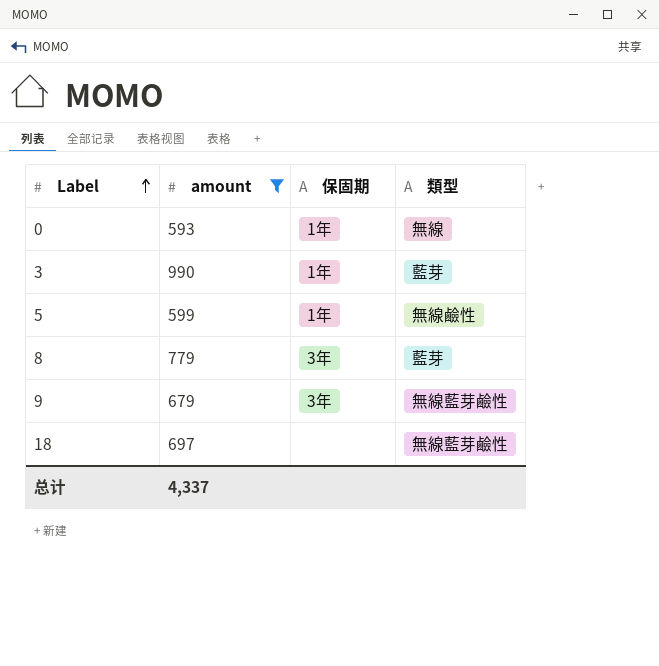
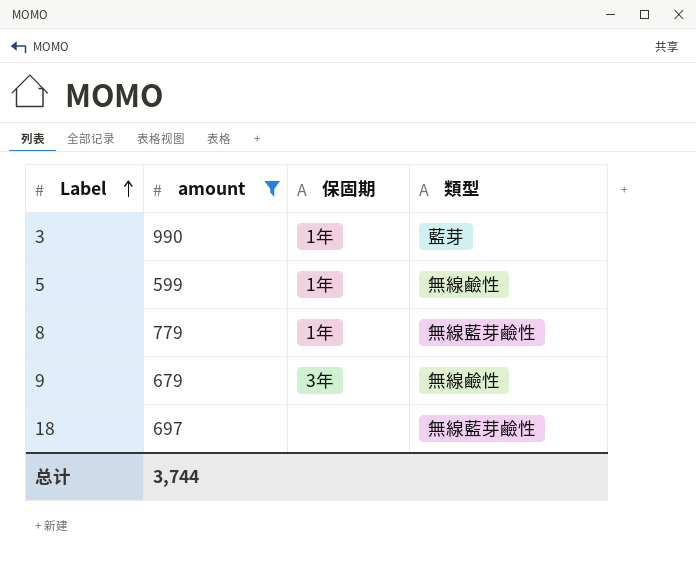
row 0: 593 | 1年 | 無線 -> none
8 | 保固期: 3年 -> 1年
8 | 類型: 藍芽 -> 無線藍芽鹼性
9 | 類型: 無線藍芽鹼性 -> 無線鹼性
总计 | amount: 4,337 -> 3,744

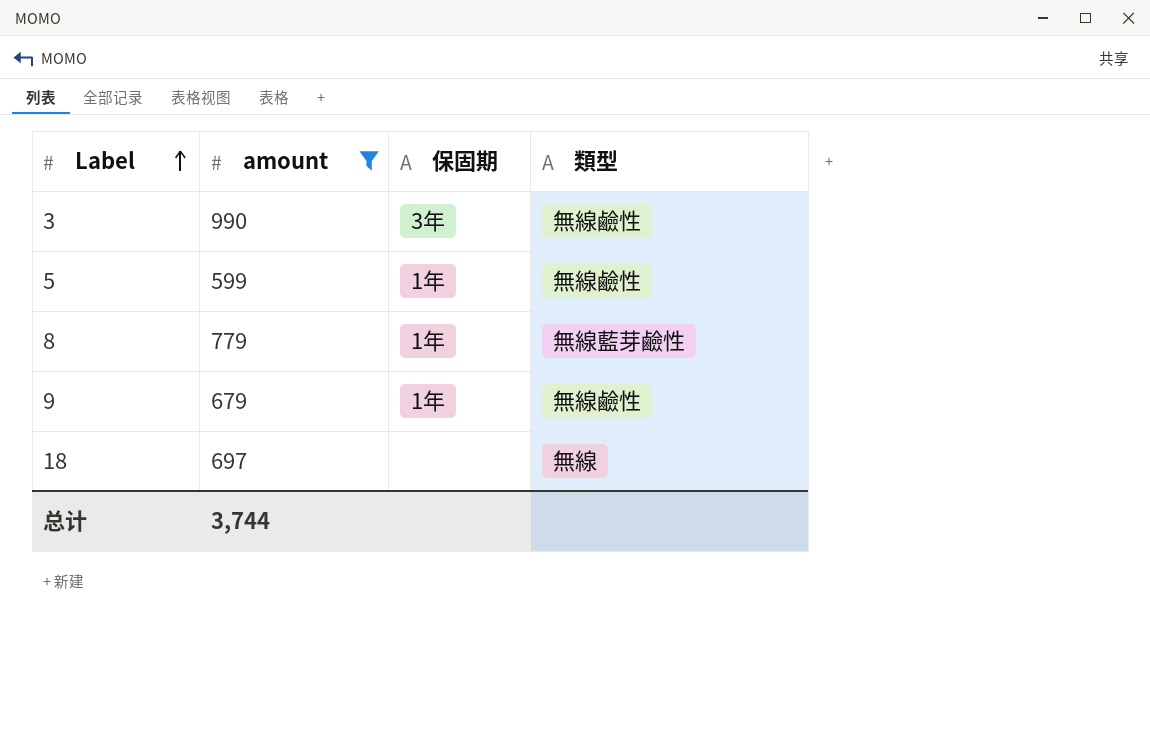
3 | 保固期: 1年 -> 3年
3 | 類型: 藍芽 -> 無線鹼性
9 | 保固期: 3年 -> 1年
18 | 類型: 無線藍芽鹼性 -> 無線

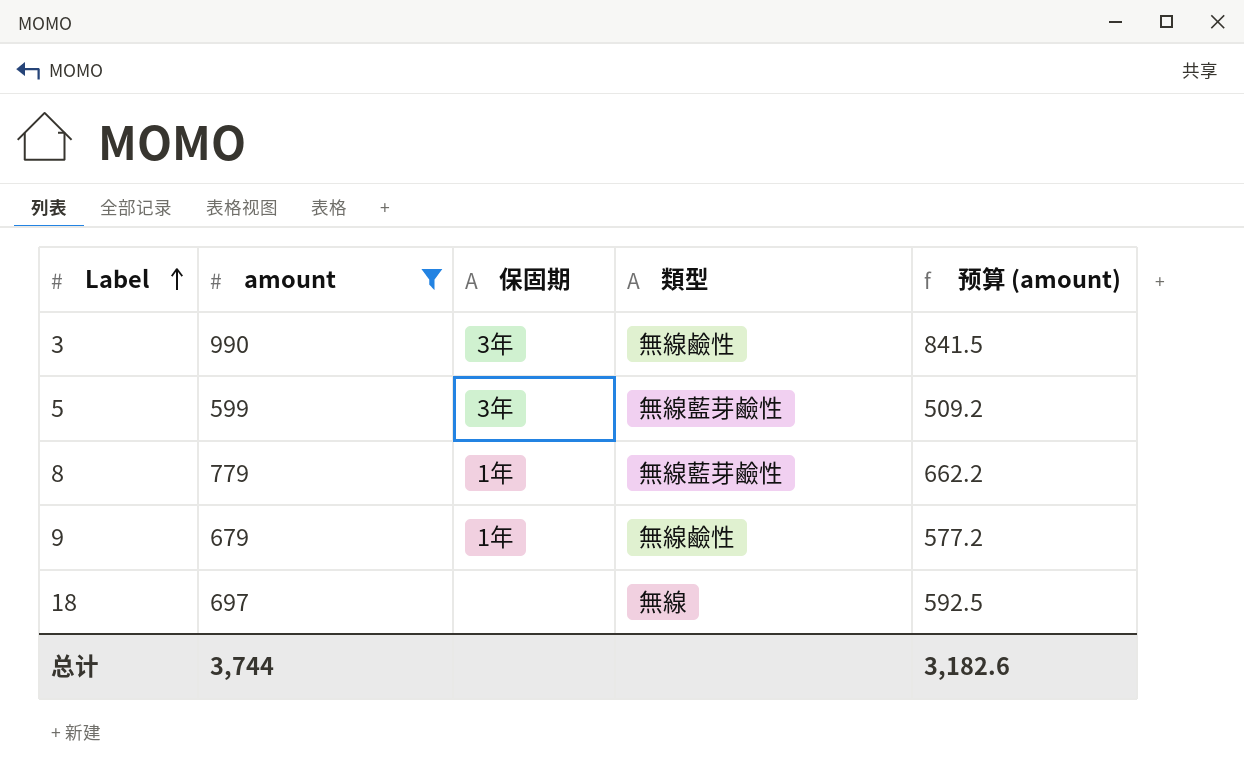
column 预算 (amount) | formula: none -> [amount] * 0.85
5 | 保固期: 1年 -> 3年
5 | 類型: 無線鹼性 -> 無線藍芽鹼性

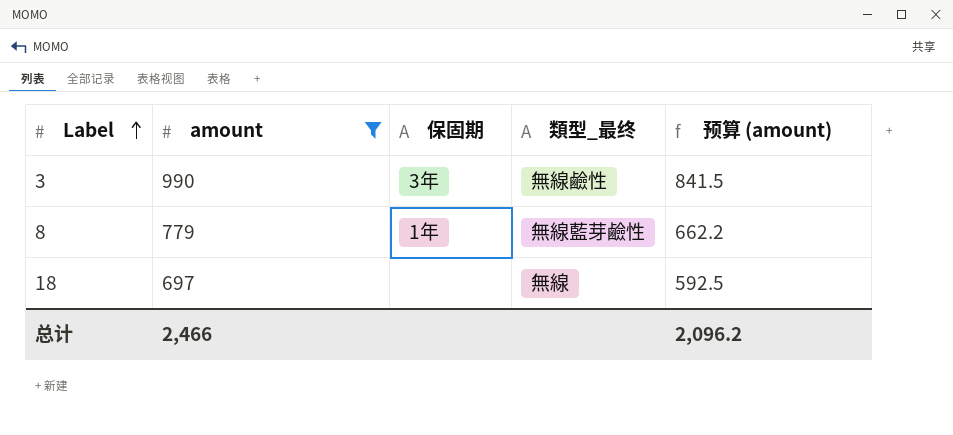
column name: 類型 -> 類型_最终
row 5: 599 | 3年 | 無線藍芽鹼性 | 509.2 -> none
row 9: 679 | 1年 | 無線鹼性 | 577.2 -> none
总计 | amount: 3,744 -> 2,466
总计 | 预算 (amount): 3,182.6 -> 2,096.2

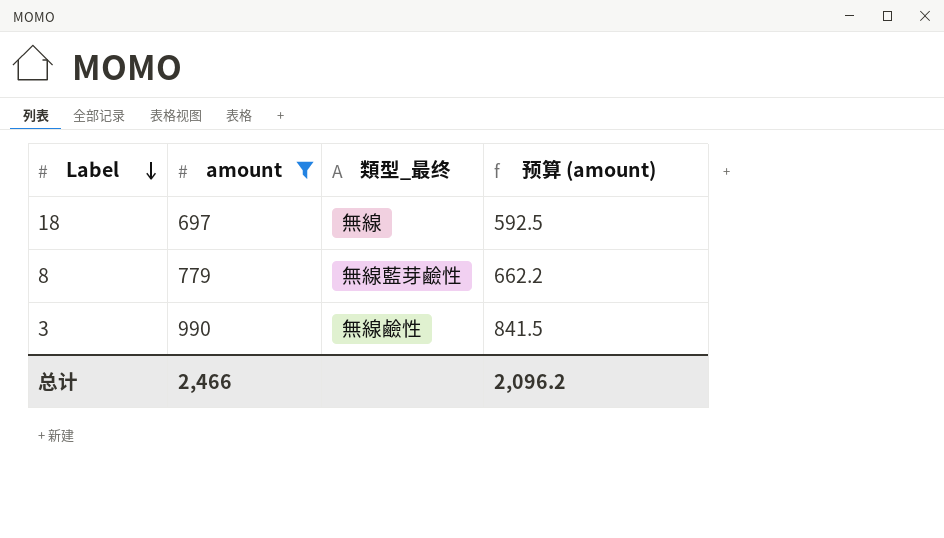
row order: Label ascending -> Label descending
column 保固期 | position: 3 -> none

